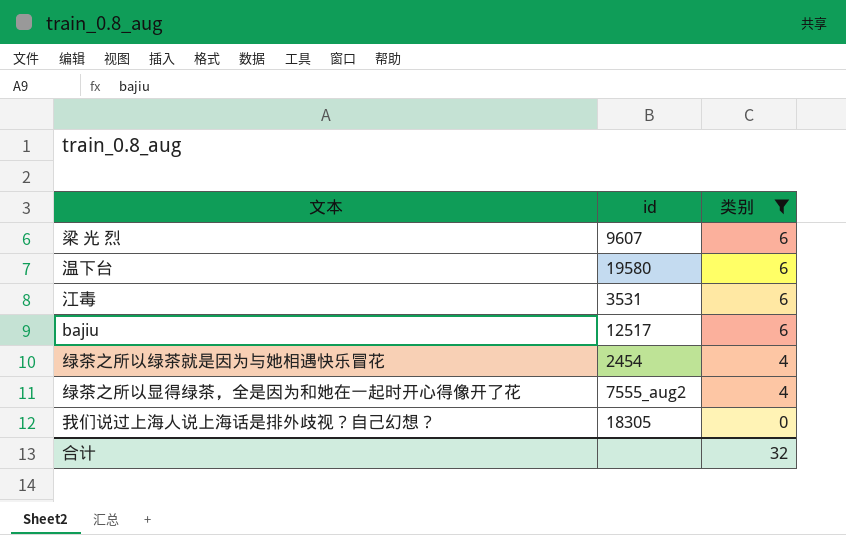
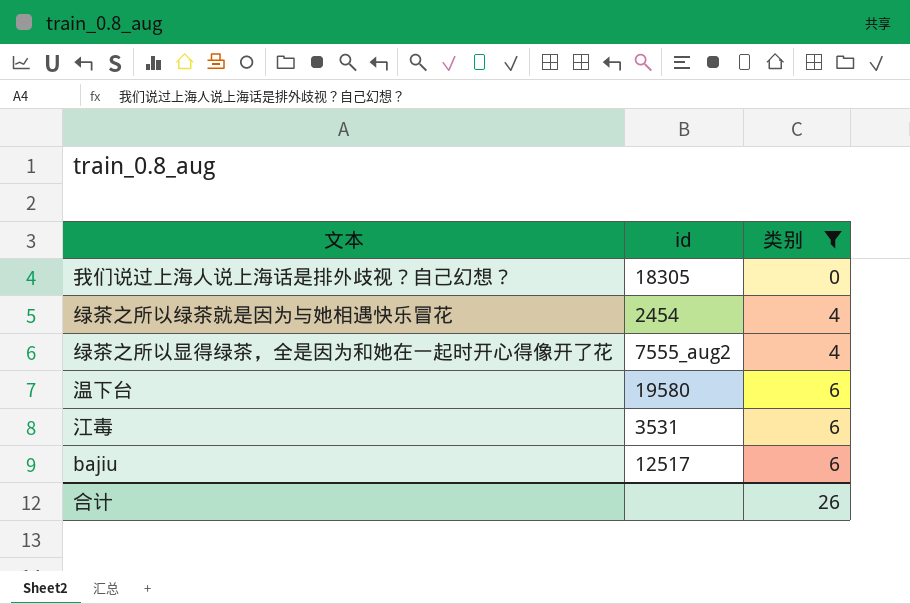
row order: 类别 descending -> 类别 ascending
row 梁 光 烈: 9607 | 6 -> none
合计 | 类别: 32 -> 26

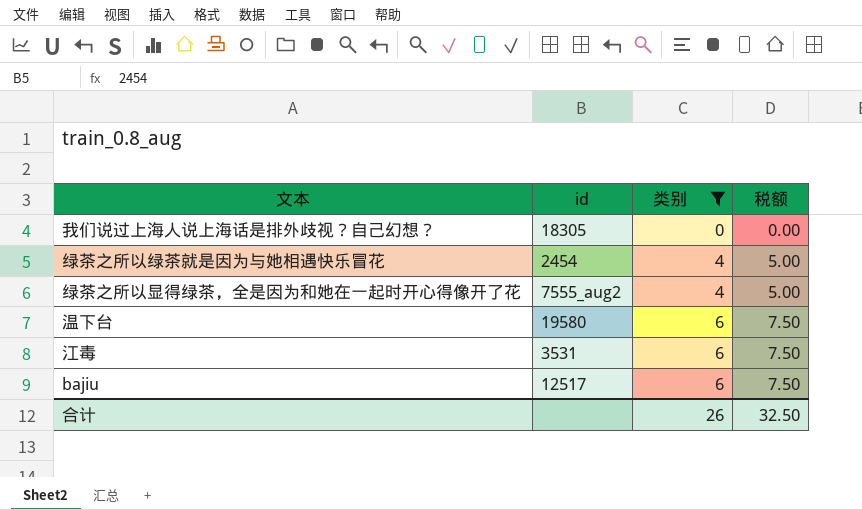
column 税额 | formula: none -> [类别] * 1.25

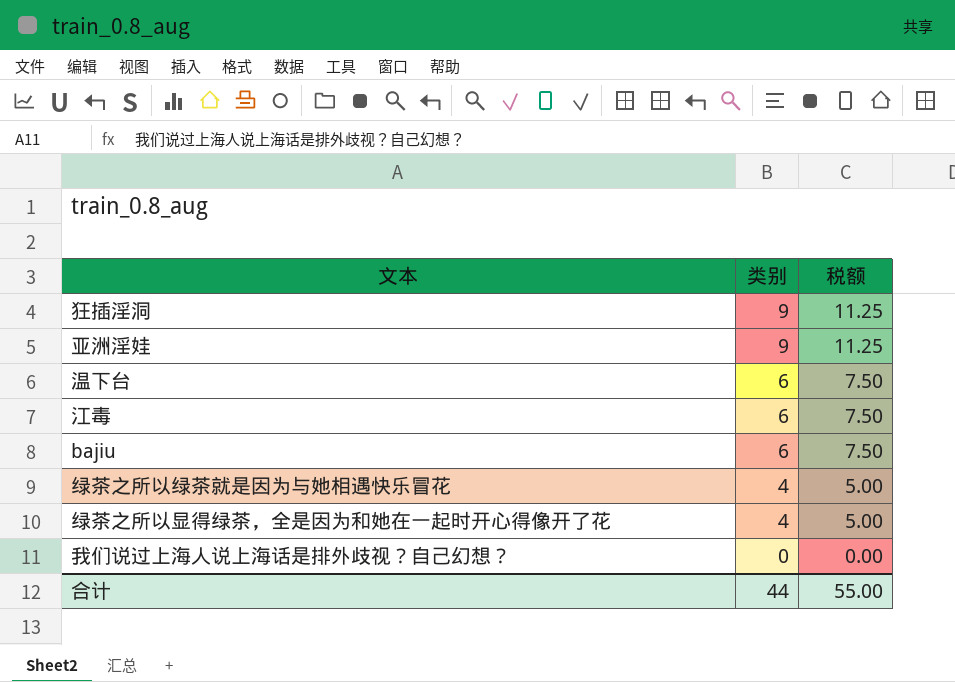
filter: 类别 != 9 -> none
row order: 类别 ascending -> 类别 descending
column id | position: 2 -> none
合计 | 类别: 26 -> 44
合计 | 税额: 32.50 -> 55.00

